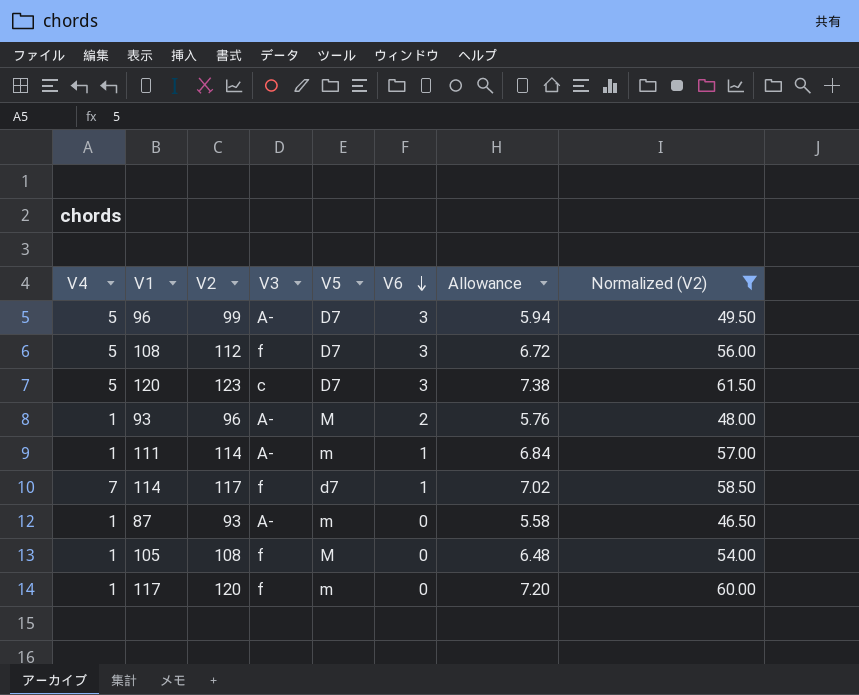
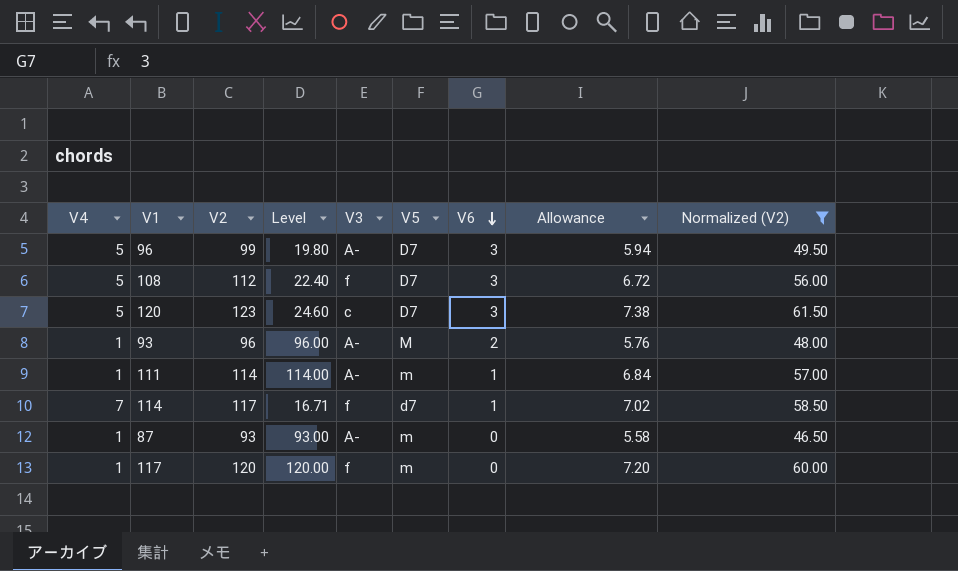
column Level | formula: none -> [V2] / [V4]
row 105: 1 | 108 | f | M | 0 | 6.48 | 54.00 -> none

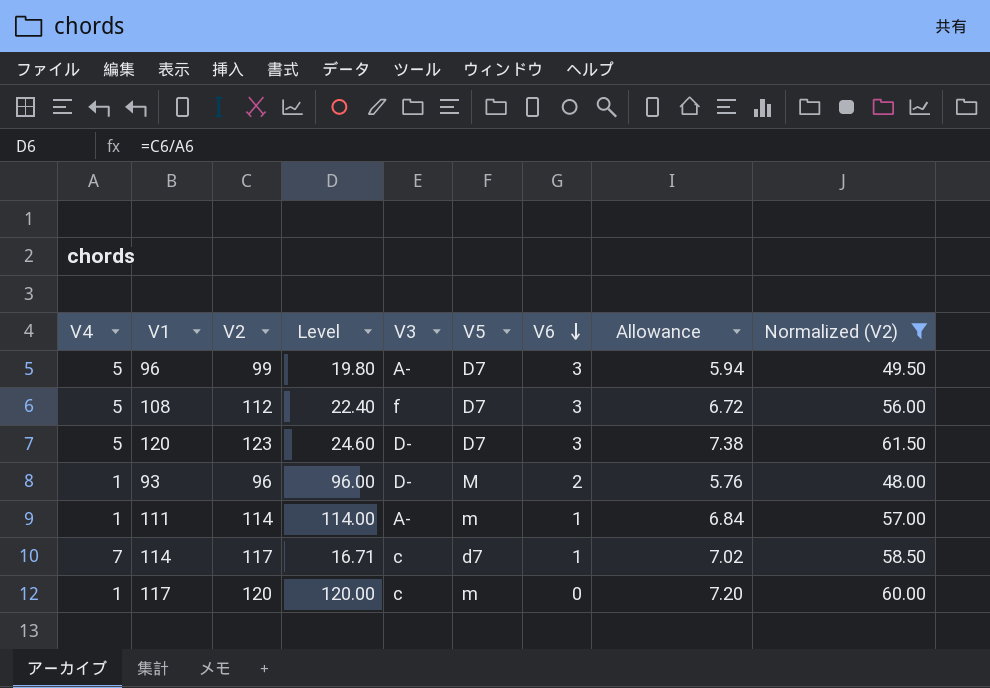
row 87: 1 | 93 | 93.00 | A- | m | 0 | 5.58 | 46.50 -> none
120 | V3: c -> D-
93 | V3: A- -> D-
114 | V3: f -> c
117 | V3: f -> c

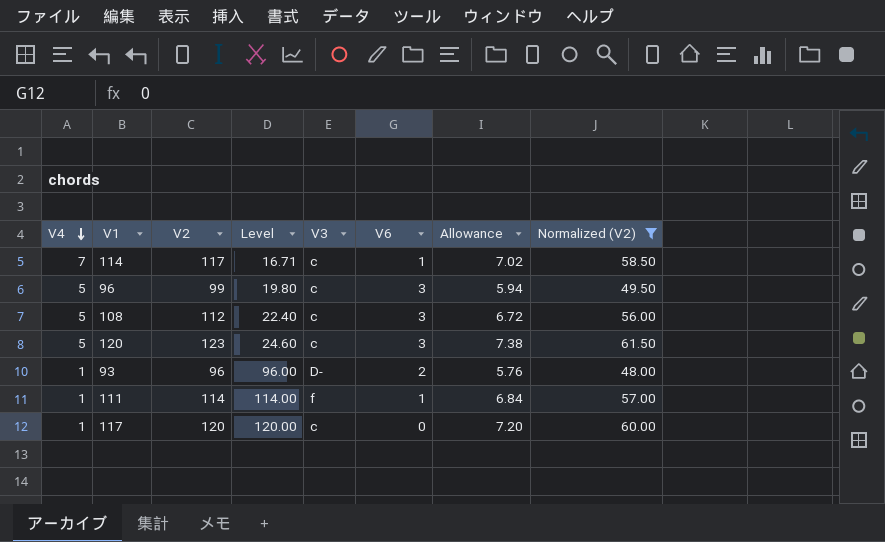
row order: V6 descending -> V4 descending
column V5 | position: 6 -> none
96 | V3: A- -> c
108 | V3: f -> c
120 | V3: D- -> c
111 | V3: A- -> f

